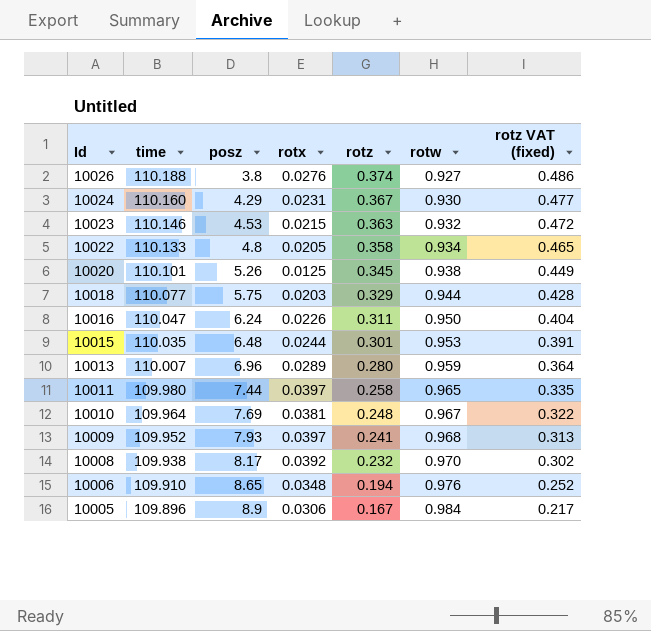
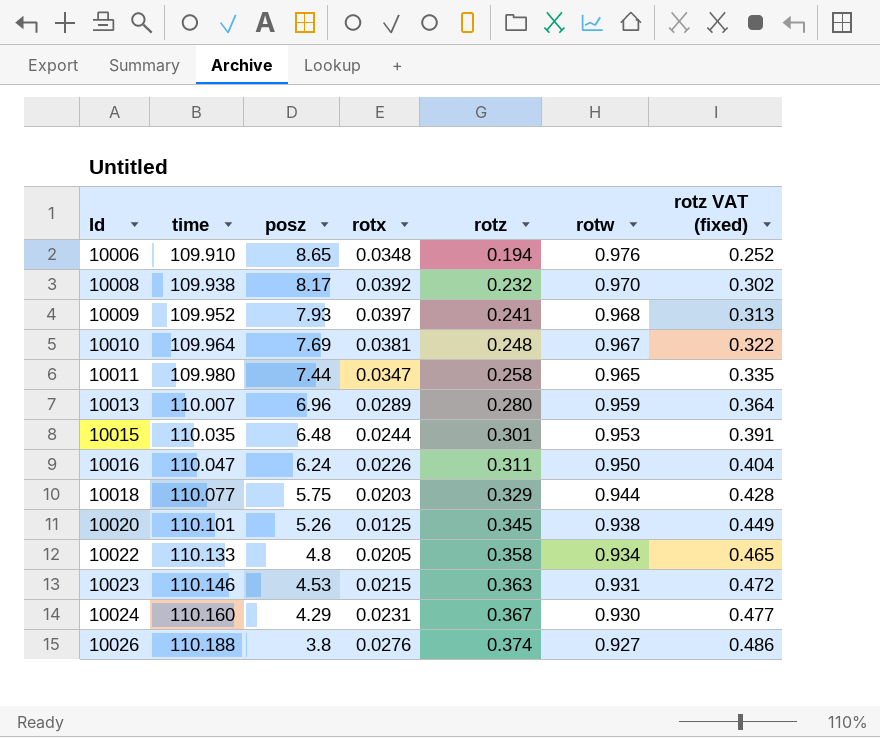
row order: Id descending -> Id ascending
row 10005: 109.896 | 8.9 | 0.0306 | 0.167 | 0.984 | 0.217 -> none
10011 | rotx: 0.0397 -> 0.0347
10023 | rotw: 0.932 -> 0.931

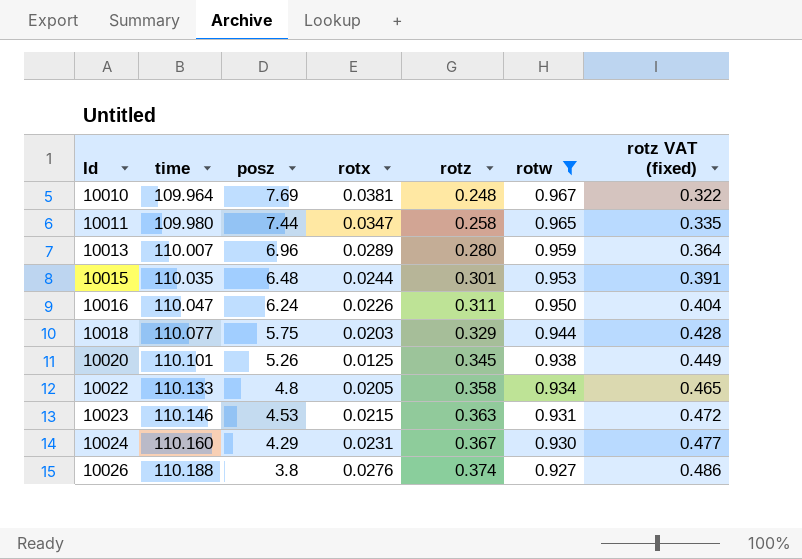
filter: none -> rotw <= 0.967

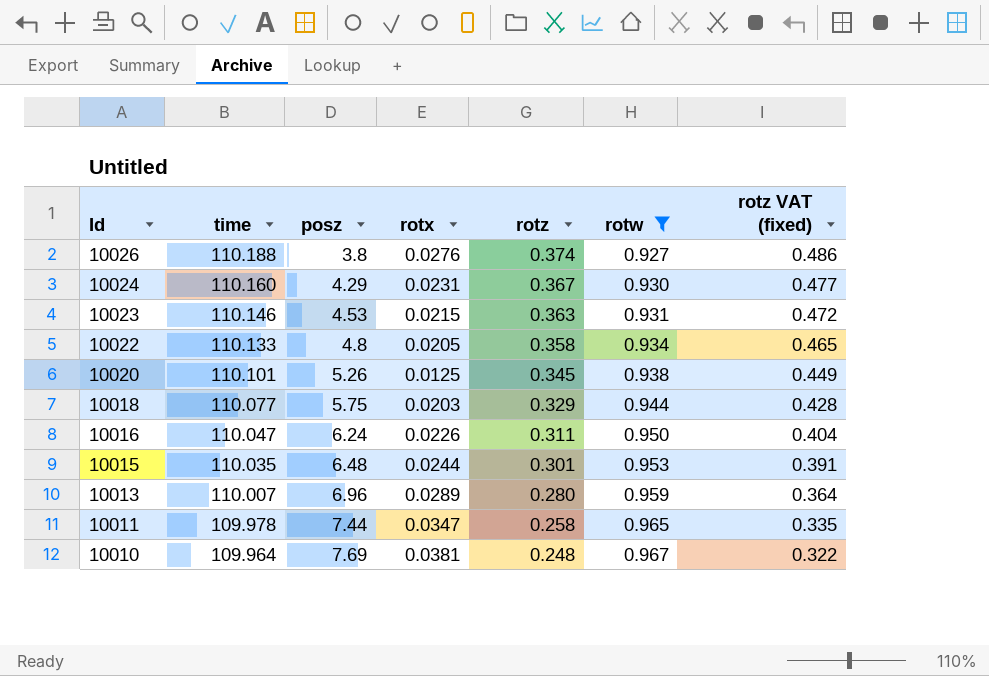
row order: Id ascending -> Id descending
10011 | time: 109.980 -> 109.978

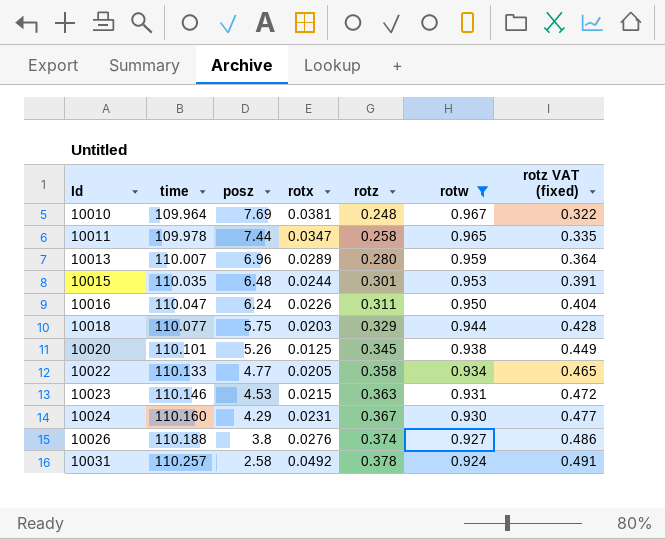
row order: Id descending -> Id ascending
10022 | posz: 4.8 -> 4.77
row 10031: none -> 110.257 | 2.58 | 0.0492 | 0.378 | 0.924 | 0.491

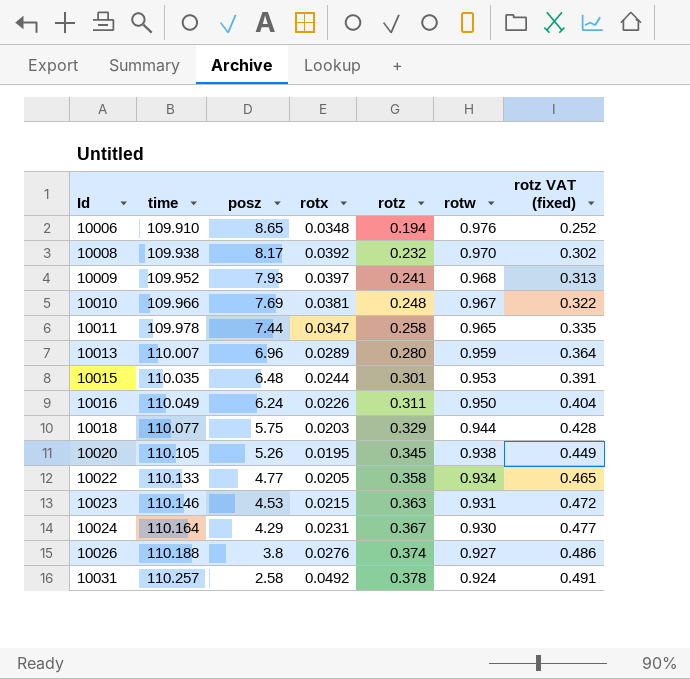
filter: rotw <= 0.967 -> none
10010 | time: 109.964 -> 109.966
10016 | time: 110.047 -> 110.049
10020 | time: 110.101 -> 110.105
10020 | rotx: 0.0125 -> 0.0195
10024 | time: 110.160 -> 110.164

